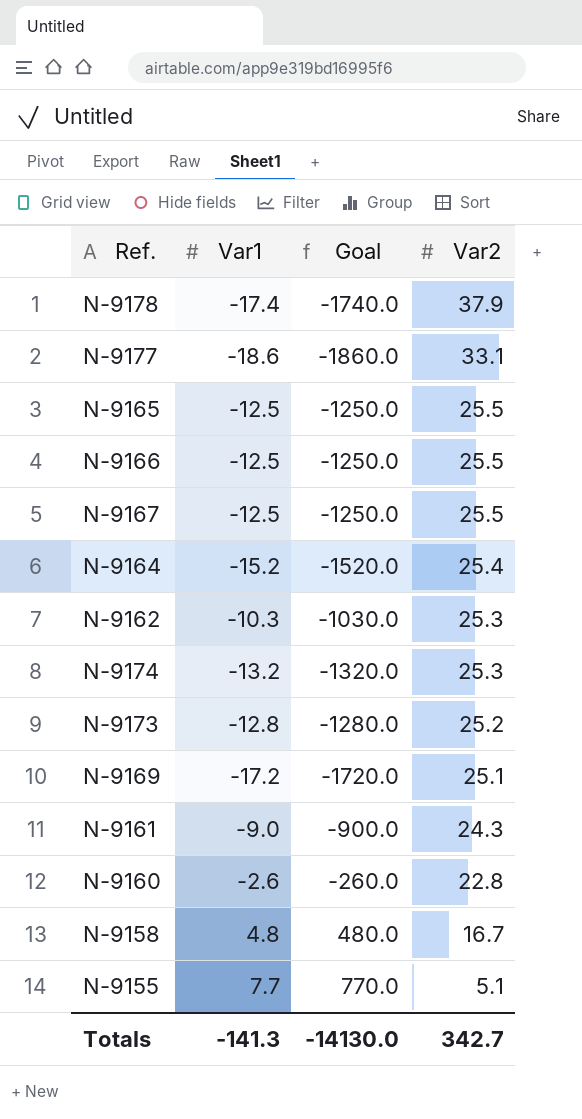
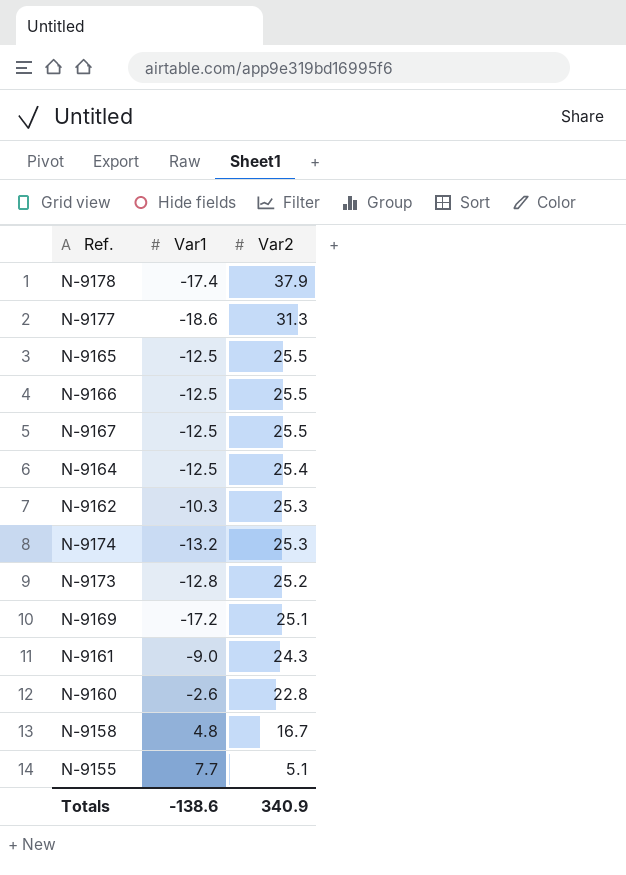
column Goal | formula: [Var1] * 100 -> none
N-9177 | Var2: 33.1 -> 31.3
N-9164 | Var1: -15.2 -> -12.5
Totals | Var1: -141.3 -> -138.6
Totals | Var2: 342.7 -> 340.9

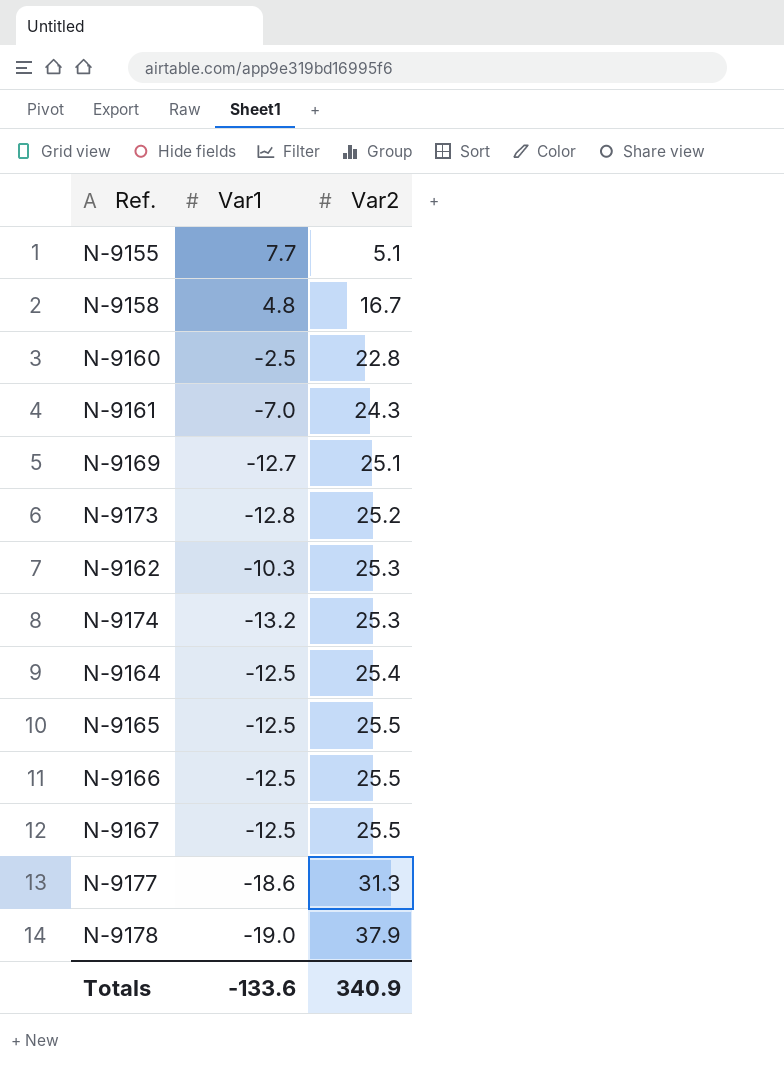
row order: Var2 descending -> Var2 ascending
N-9160 | Var1: -2.6 -> -2.5
N-9161 | Var1: -9.0 -> -7.0
N-9169 | Var1: -17.2 -> -12.7
N-9178 | Var1: -17.4 -> -19.0
Totals | Var1: -138.6 -> -133.6

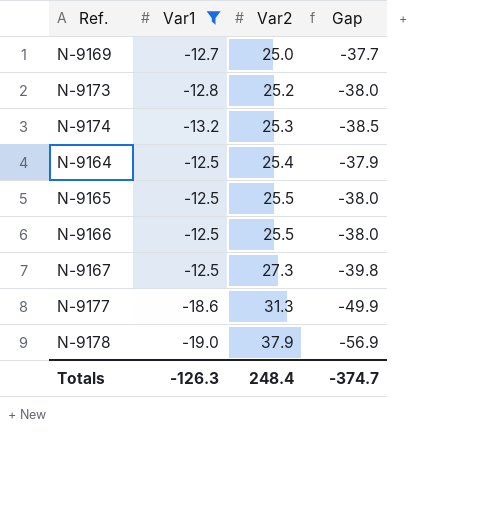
filter: none -> Var1 <= -12.5
column Gap | formula: none -> [Var1] - [Var2]
N-9169 | Var2: 25.1 -> 25.0
N-9167 | Var2: 25.5 -> 27.3
Totals | Var1: -133.6 -> -126.3
Totals | Var2: 340.9 -> 248.4

